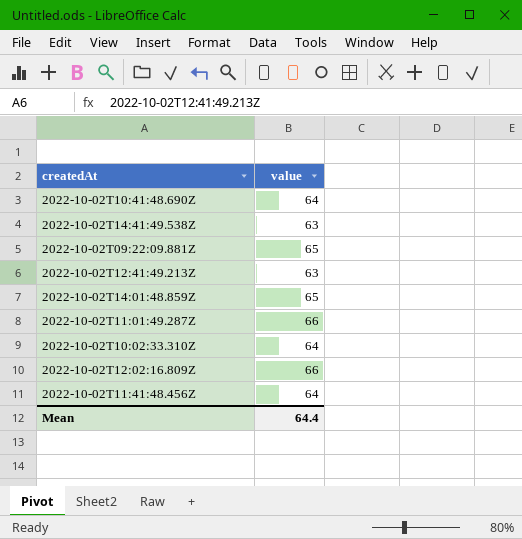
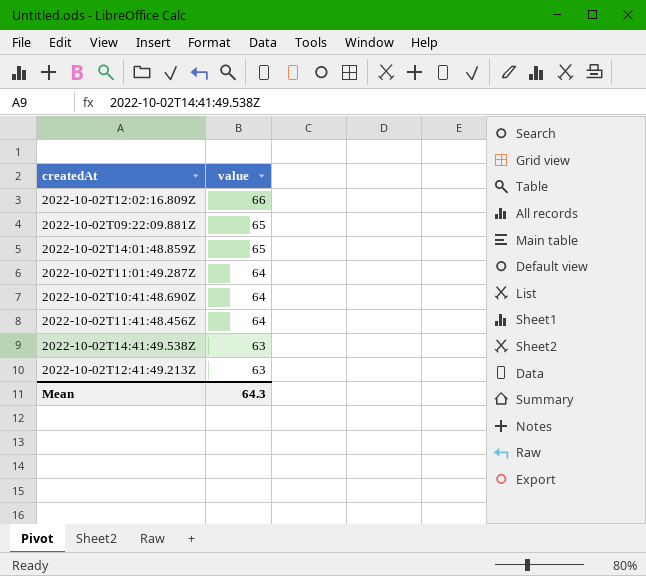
row order: none -> value descending
row 2022-10-02T10:02:33.310Z: 64 -> none
2022-10-02T11:01:49.287Z | value: 66 -> 64
Mean | value: 64.4 -> 64.3

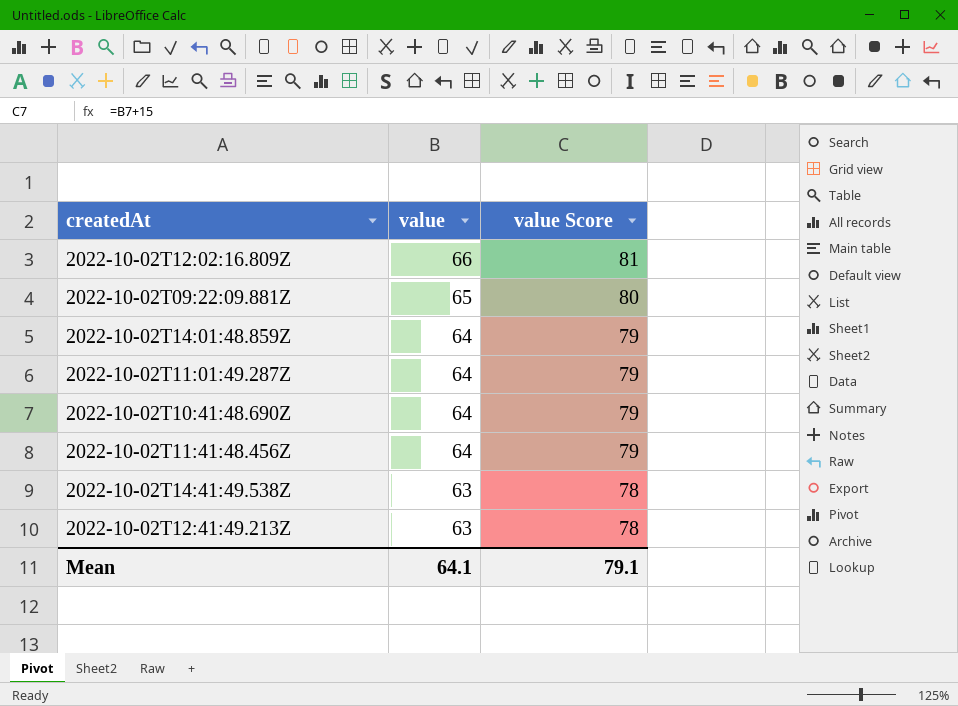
column value Score | formula: none -> [value] + 15
2022-10-02T14:01:48.859Z | value: 65 -> 64
Mean | value: 64.3 -> 64.1

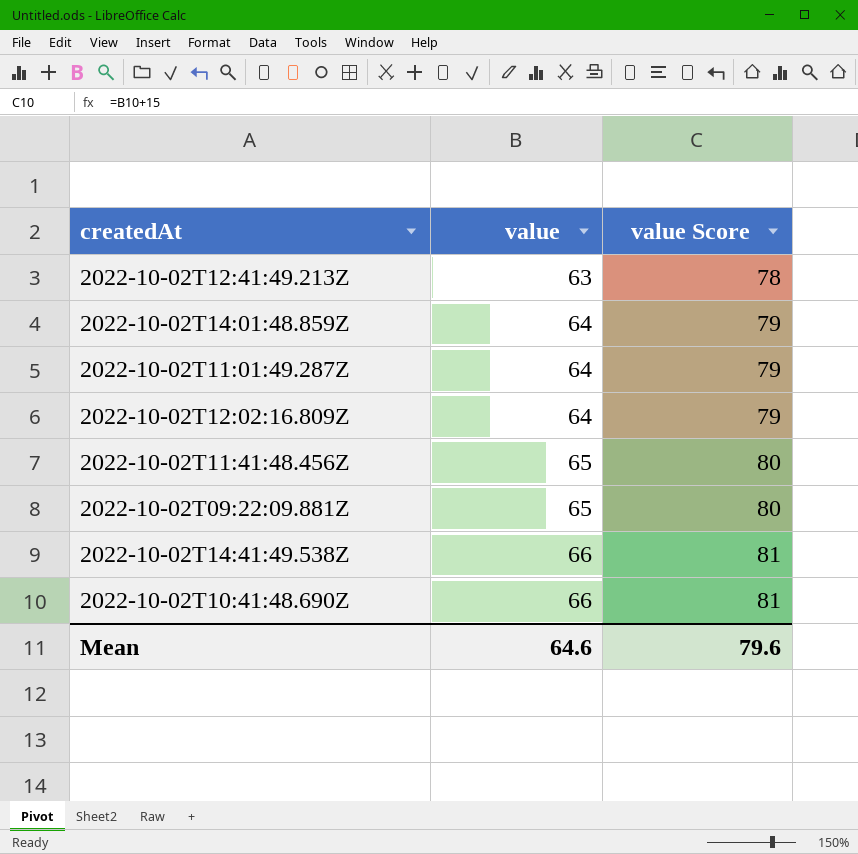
row order: value descending -> value ascending
2022-10-02T12:02:16.809Z | value: 66 -> 64
2022-10-02T12:02:16.809Z | value Score: 81 -> 79
2022-10-02T11:41:48.456Z | value: 64 -> 65
2022-10-02T11:41:48.456Z | value Score: 79 -> 80
2022-10-02T14:41:49.538Z | value: 63 -> 66
2022-10-02T14:41:49.538Z | value Score: 78 -> 81
2022-10-02T10:41:48.690Z | value: 64 -> 66
2022-10-02T10:41:48.690Z | value Score: 79 -> 81
Mean | value: 64.1 -> 64.6
Mean | value Score: 79.1 -> 79.6

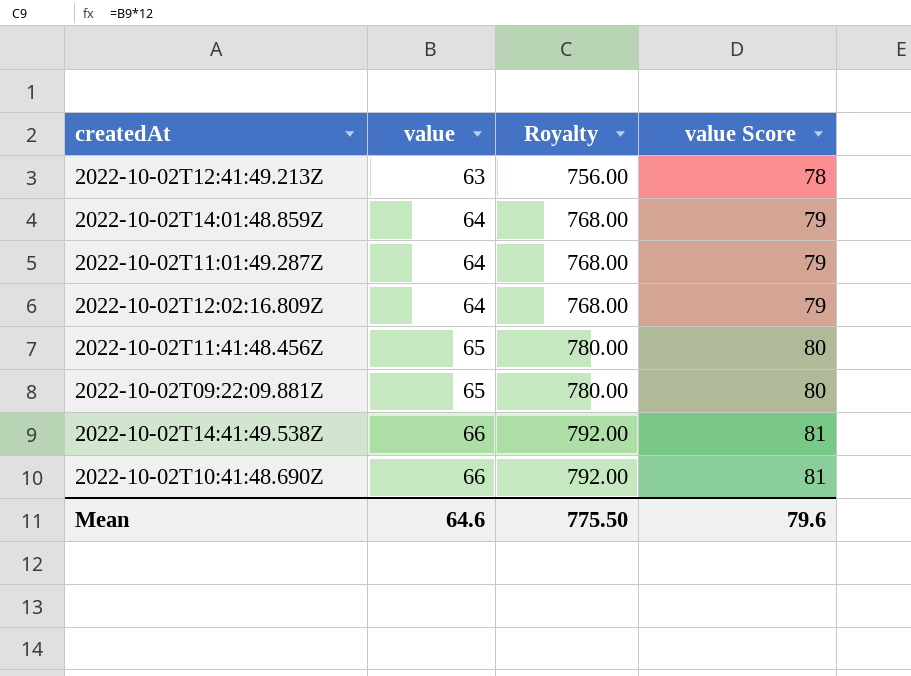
column Royalty | formula: none -> [value] * 12

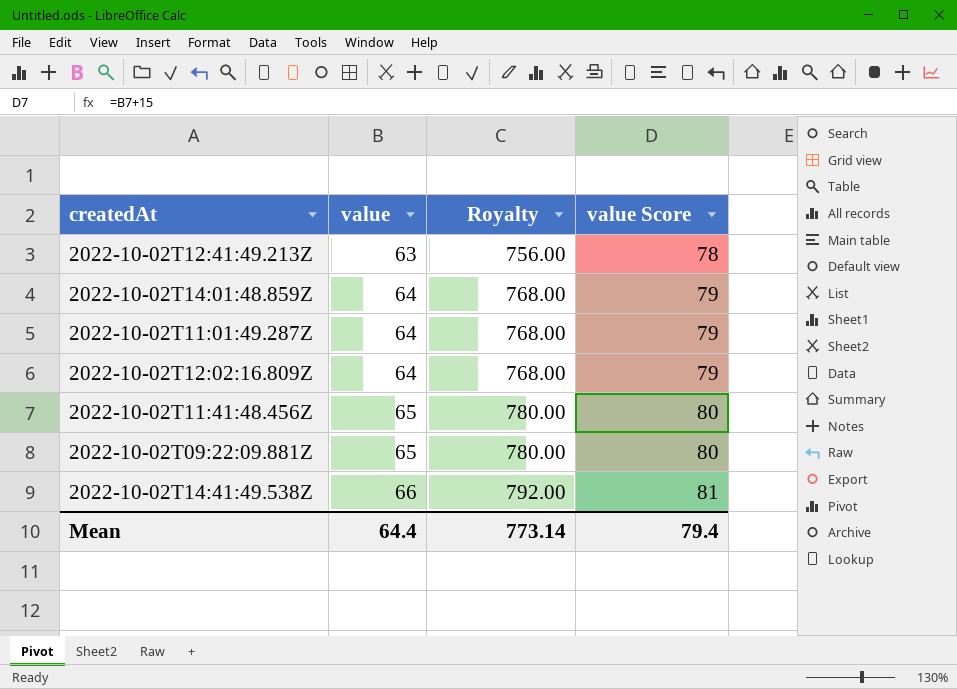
row 2022-10-02T10:41:48.690Z: 66 | 792.00 | 81 -> none
Mean | value: 64.6 -> 64.4
Mean | Royalty: 775.50 -> 773.14
Mean | value Score: 79.6 -> 79.4

